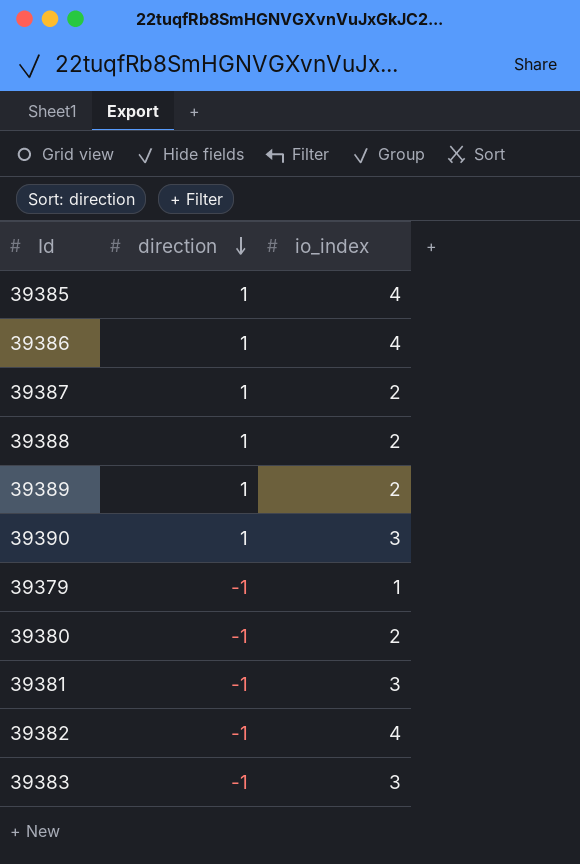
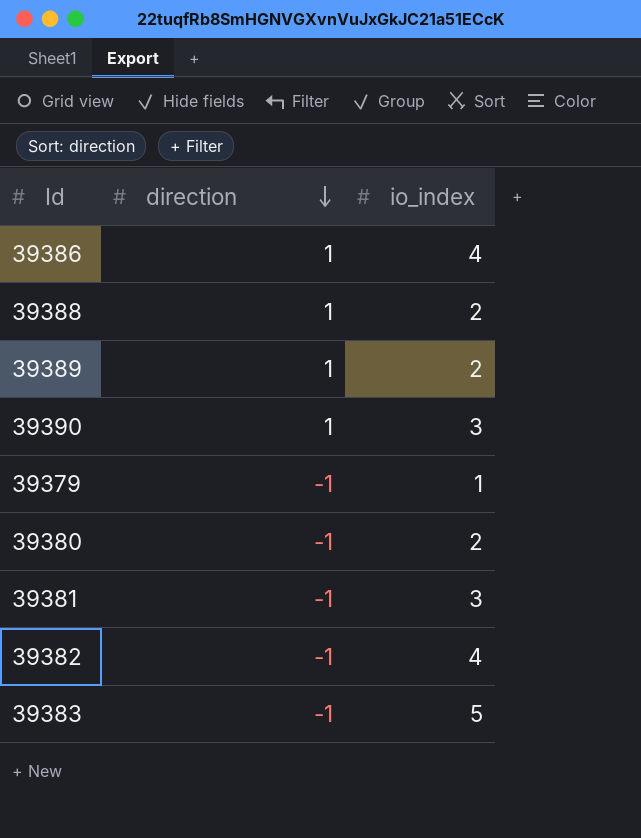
row 39385: 1 | 4 -> none
row 39387: 1 | 2 -> none
39383 | io_index: 3 -> 5

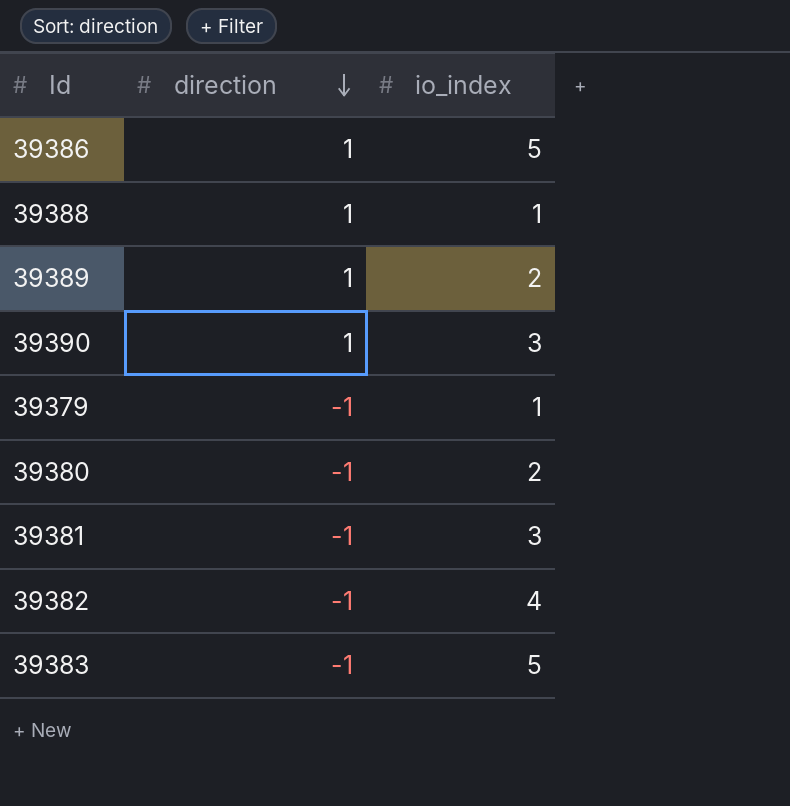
39386 | io_index: 4 -> 5
39388 | io_index: 2 -> 1

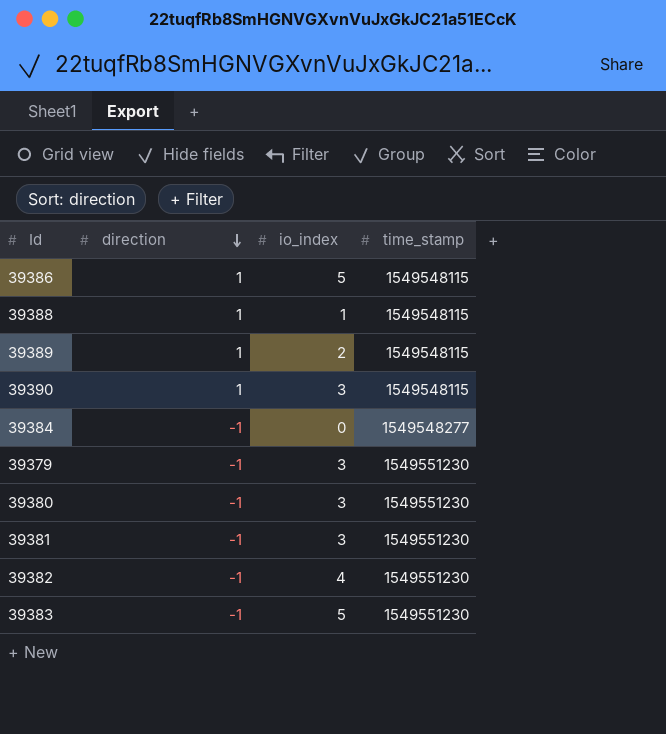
column time_stamp | position: none -> 4
row 39384: none -> -1 | 0 | 1549548277
39379 | io_index: 1 -> 3
39380 | io_index: 2 -> 3

